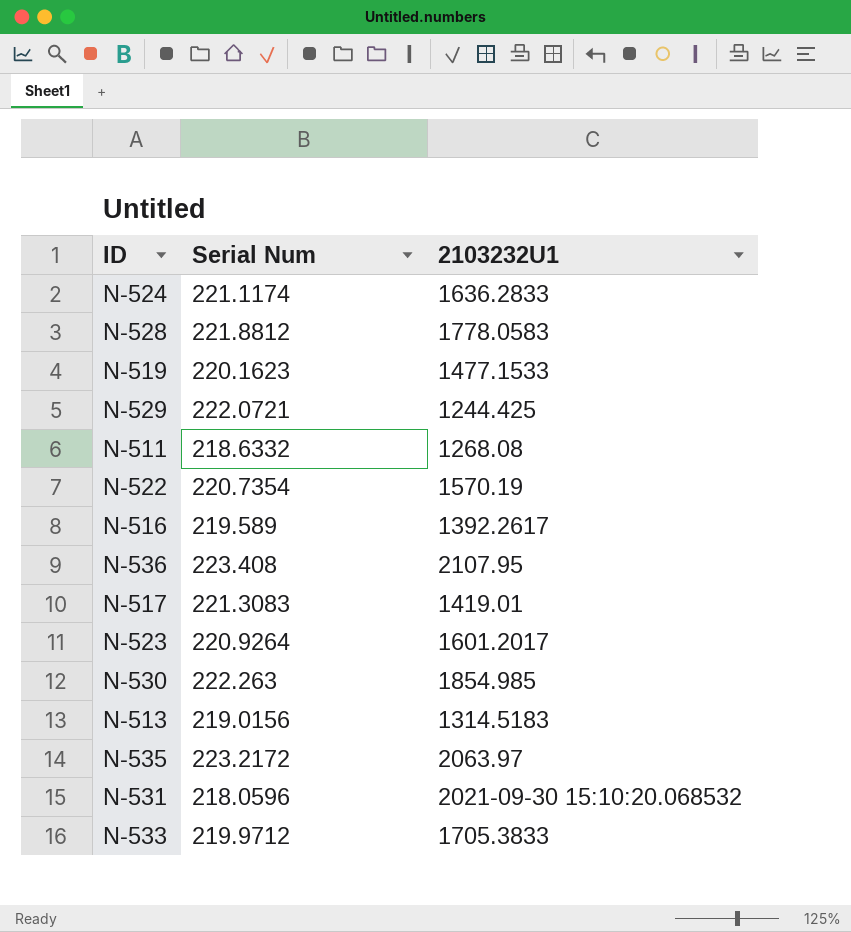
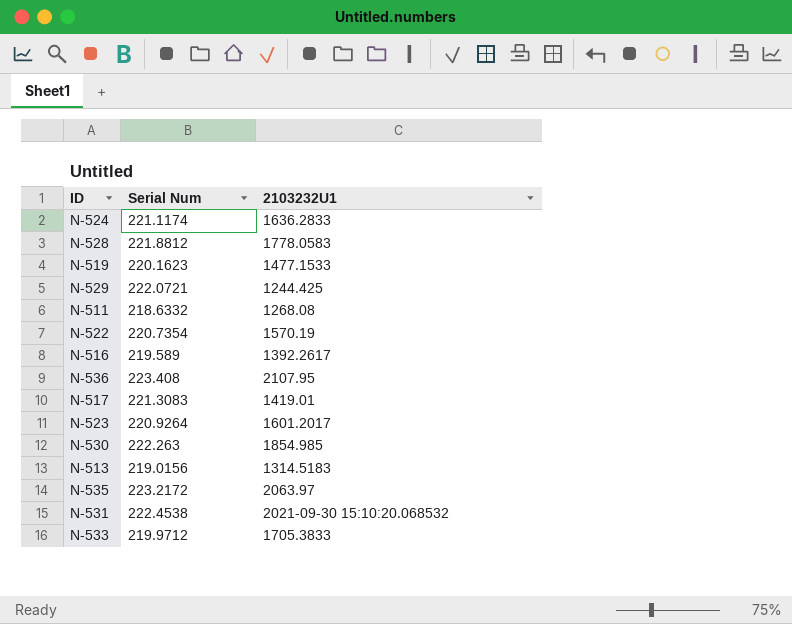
N-531 | Serial Num: 218.0596 -> 222.4538

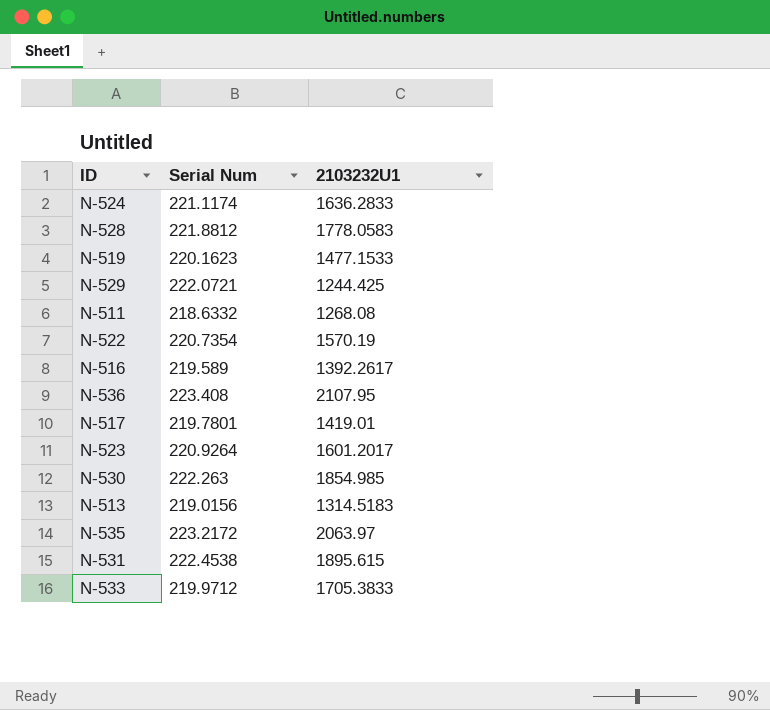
N-517 | Serial Num: 221.3083 -> 219.7801
N-531 | 2103232U1: 2021-09-30 15:10:20.068532 -> 1895.615

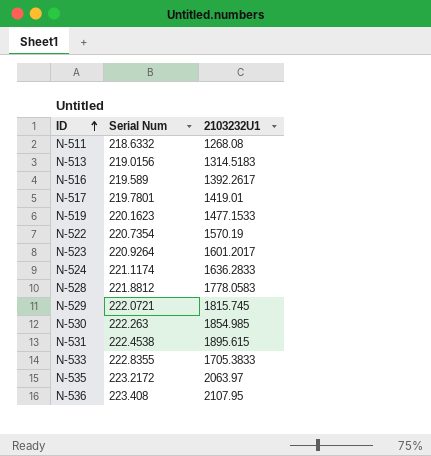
row order: none -> ID ascending
N-529 | 2103232U1: 1244.425 -> 1815.745
N-533 | Serial Num: 219.9712 -> 222.8355

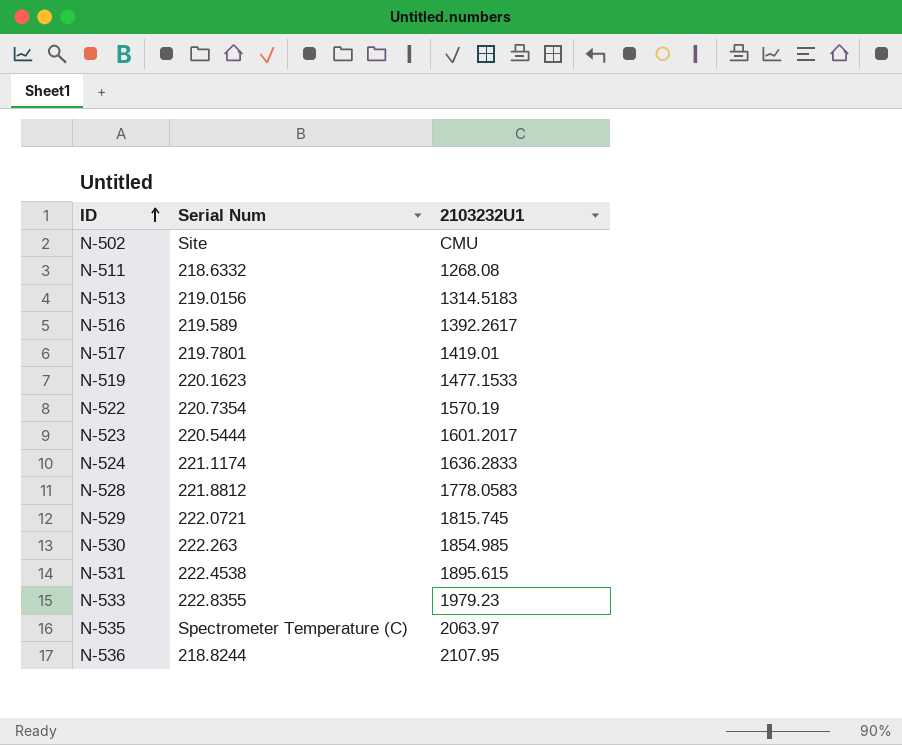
row N-502: none -> Site | CMU
N-523 | Serial Num: 220.9264 -> 220.5444
N-533 | 2103232U1: 1705.3833 -> 1979.23
N-535 | Serial Num: 223.2172 -> Spectrometer Temperature (C)
N-536 | Serial Num: 223.408 -> 218.8244

